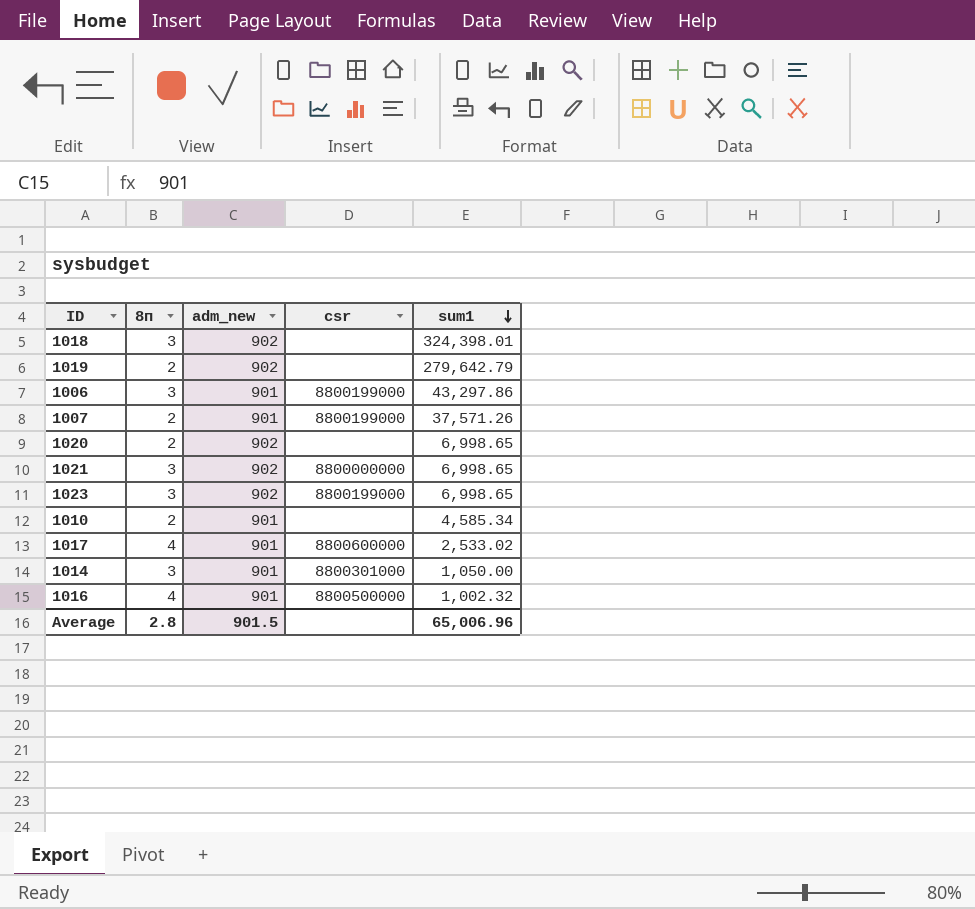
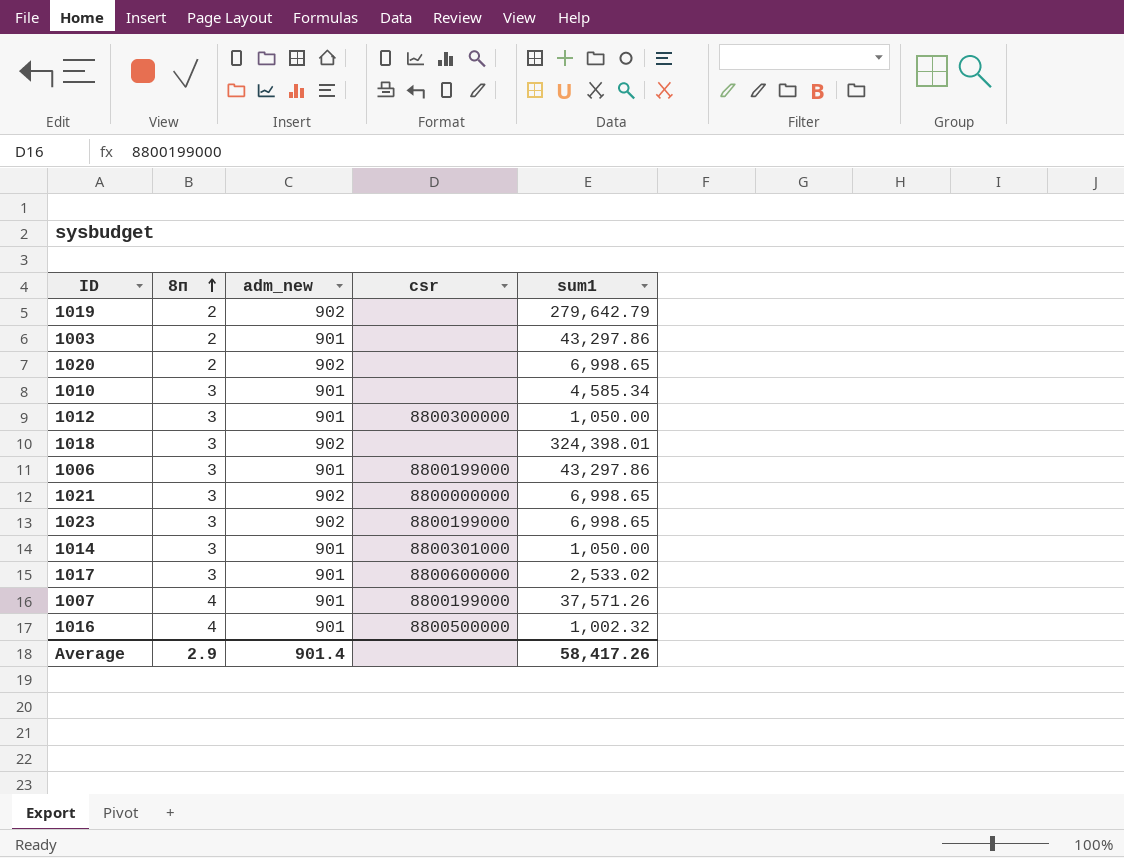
row order: sum1 descending -> 8п ascending
row 1003: none -> 2 | 901 | none | 43,297.86
1010 | 8п: 2 -> 3
row 1012: none -> 3 | 901 | 8800300000 | 1,050.00
1017 | 8п: 4 -> 3
1007 | 8п: 2 -> 4
Average | 8п: 2.8 -> 2.9
Average | adm_new: 901.5 -> 901.4
Average | sum1: 65,006.96 -> 58,417.26

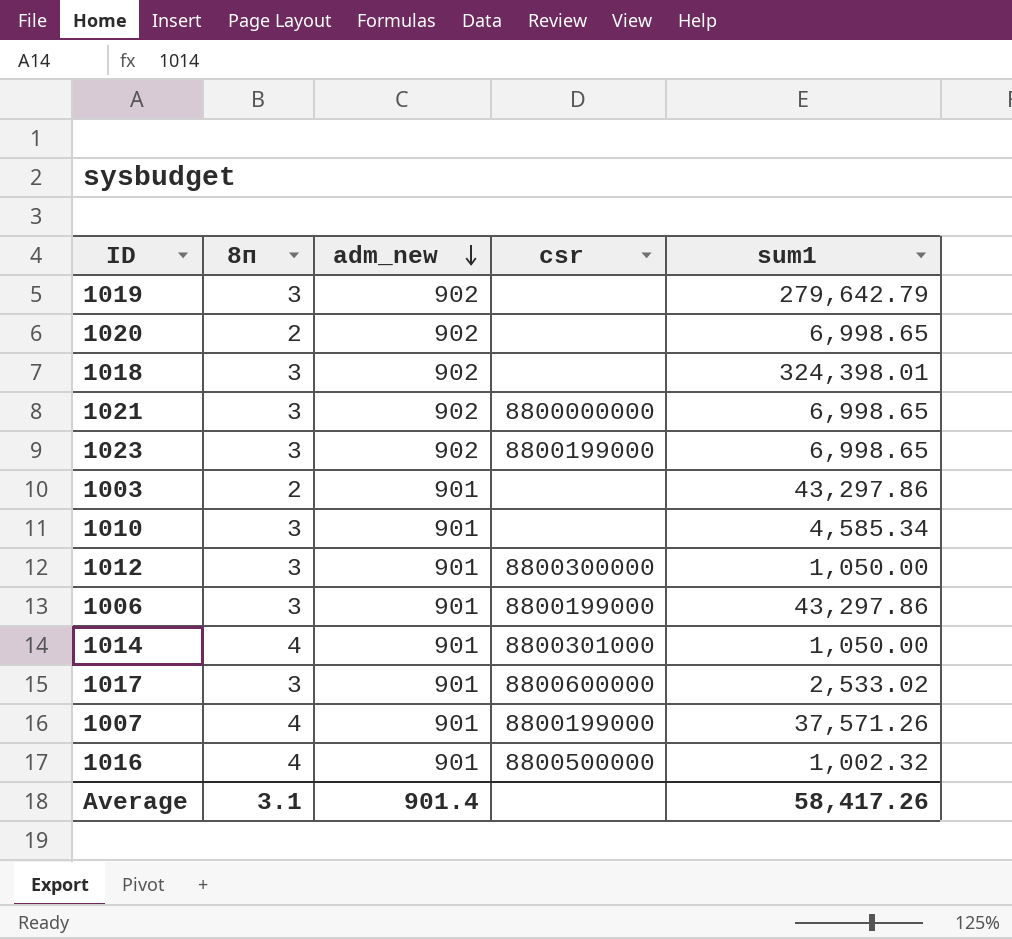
row order: 8п ascending -> adm_new descending
1019 | 8п: 2 -> 3
1014 | 8п: 3 -> 4
Average | 8п: 2.9 -> 3.1

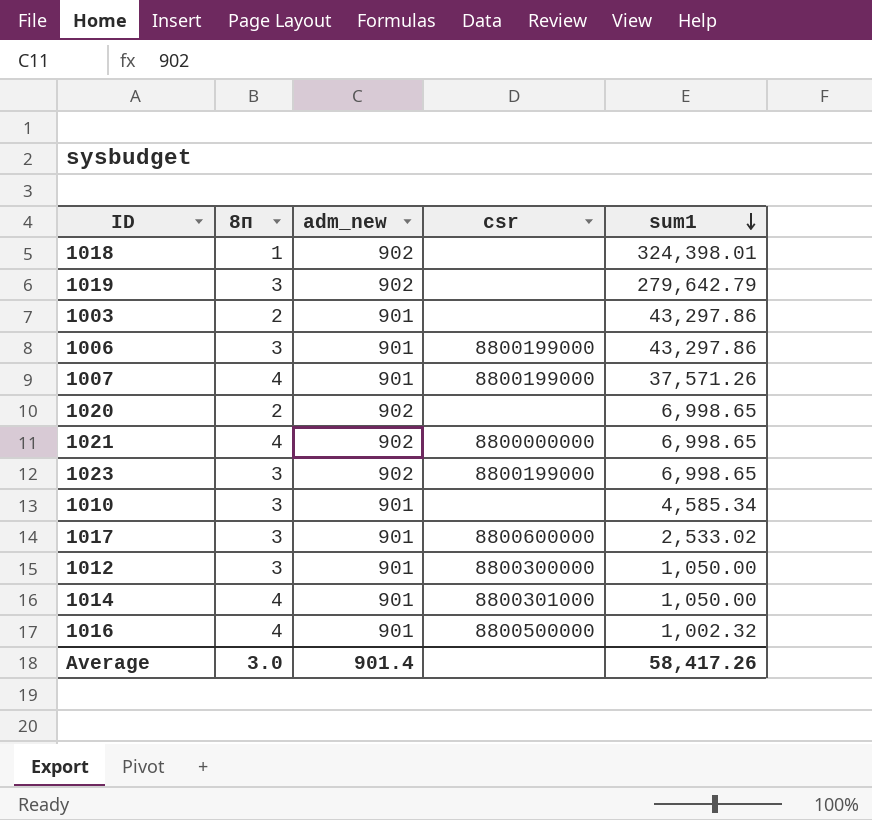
row order: adm_new descending -> sum1 descending
1018 | 8п: 3 -> 1
1021 | 8п: 3 -> 4
Average | 8п: 3.1 -> 3.0

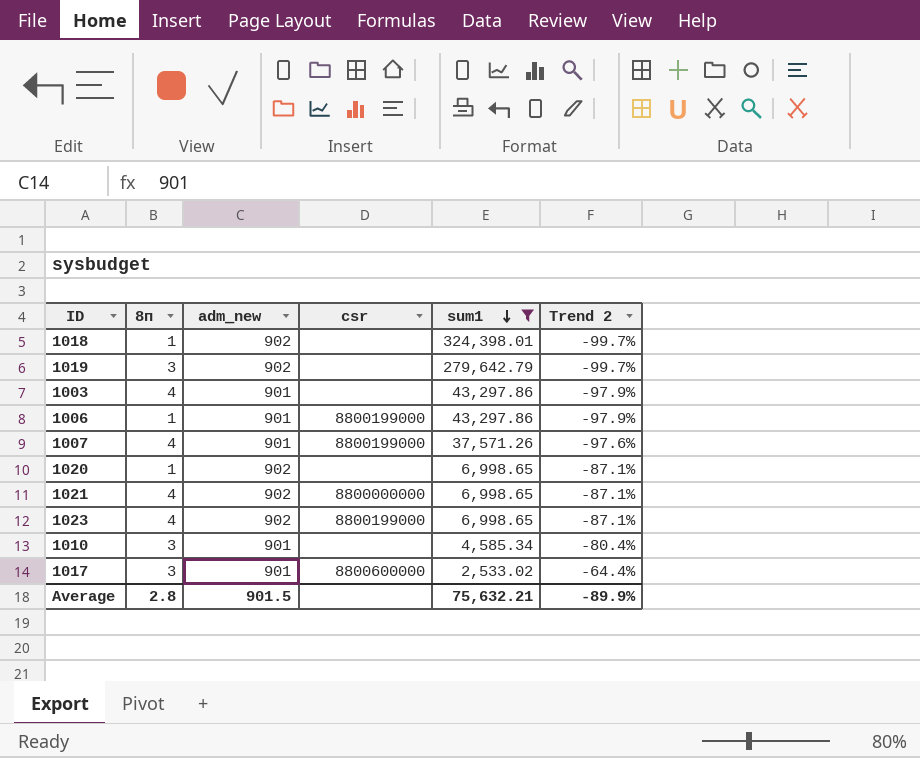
filter: none -> sum1 >= 2,533.02
column Trend 2 | formula: none -> ([adm_new] - [sum1]) / [sum1]
1003 | 8п: 2 -> 4
1006 | 8п: 3 -> 1
1020 | 8п: 2 -> 1
1023 | 8п: 3 -> 4
Average | 8п: 3.0 -> 2.8
Average | adm_new: 901.4 -> 901.5
Average | sum1: 58,417.26 -> 75,632.21

